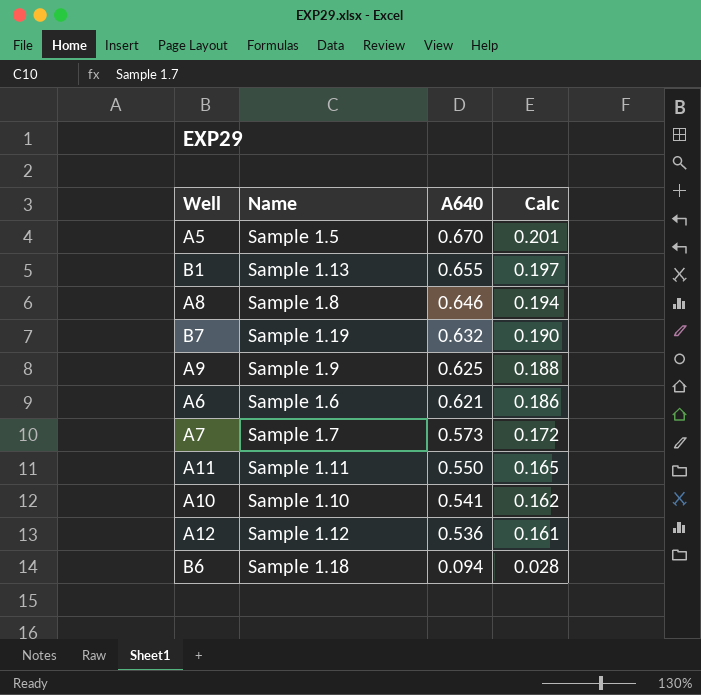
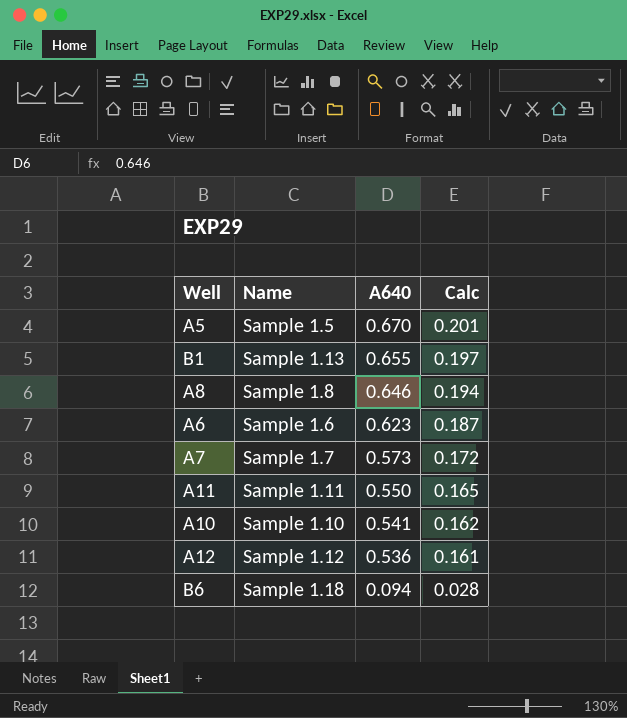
row B7: Sample 1.19 | 0.632 | 0.190 -> none
row A9: Sample 1.9 | 0.625 | 0.188 -> none
A6 | A640: 0.621 -> 0.623
A6 | Calc: 0.186 -> 0.187

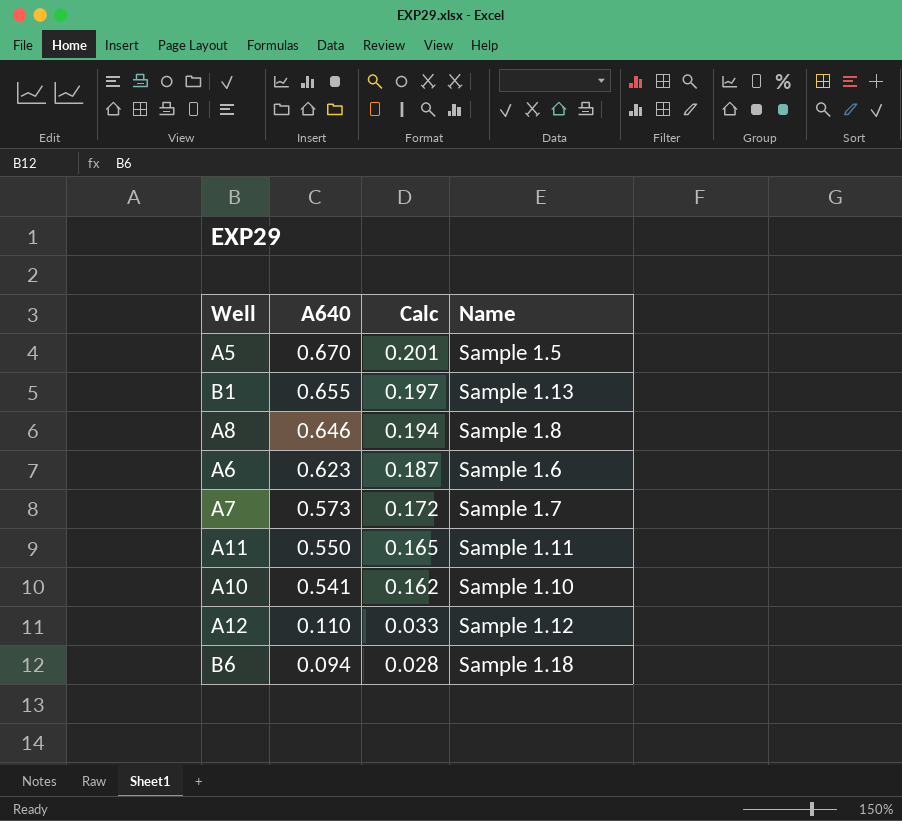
column Name | position: 2 -> 4
A12 | A640: 0.536 -> 0.110
A12 | Calc: 0.161 -> 0.033

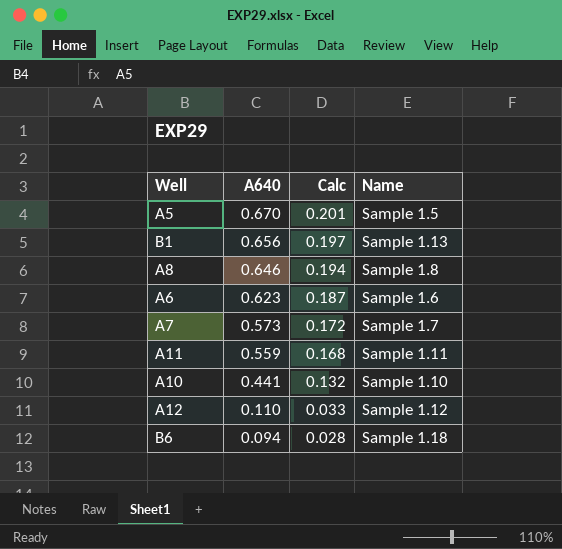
B1 | A640: 0.655 -> 0.656
A11 | A640: 0.550 -> 0.559
A11 | Calc: 0.165 -> 0.168
A10 | A640: 0.541 -> 0.441
A10 | Calc: 0.162 -> 0.132

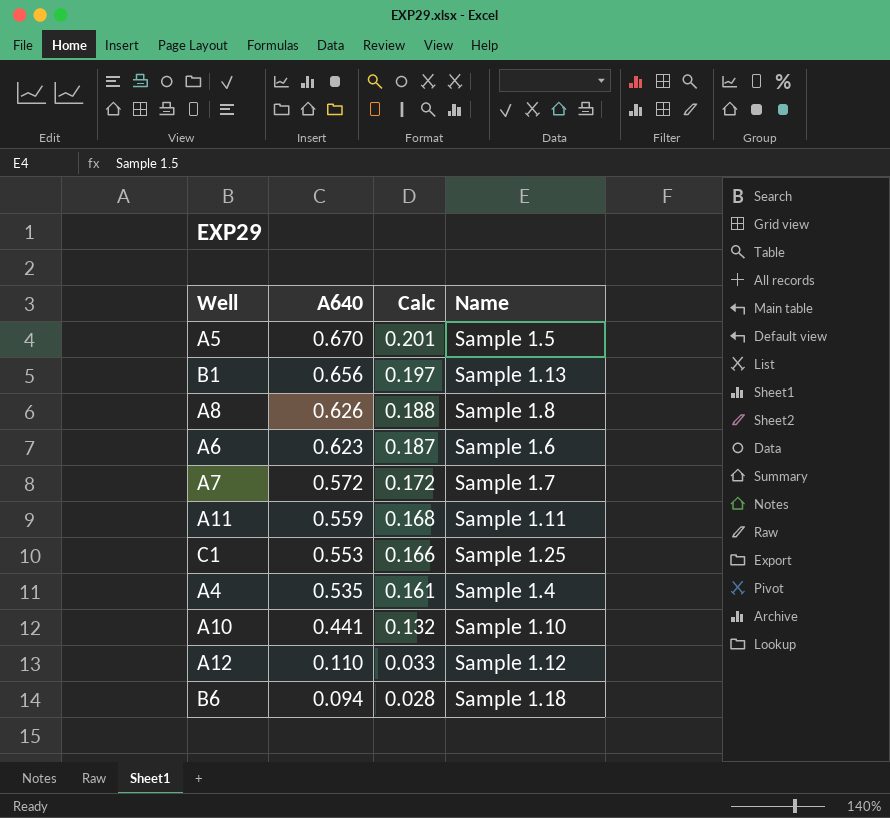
A8 | A640: 0.646 -> 0.626
A8 | Calc: 0.194 -> 0.188
A7 | A640: 0.573 -> 0.572
row C1: none -> 0.553 | 0.166 | Sample 1.25
row A4: none -> 0.535 | 0.161 | Sample 1.4

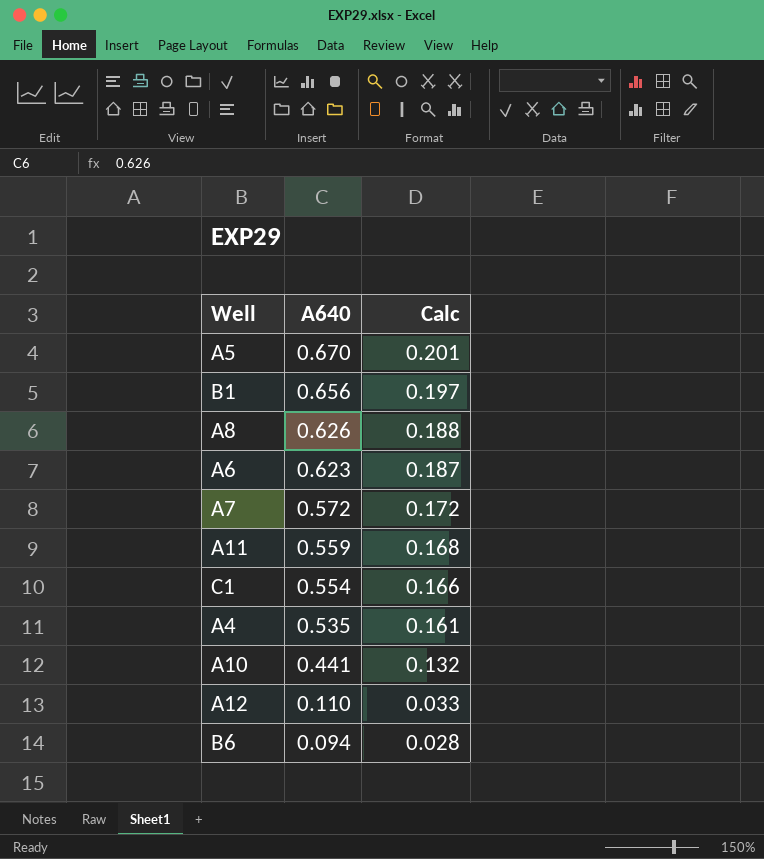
column Name | position: 4 -> none
C1 | A640: 0.553 -> 0.554

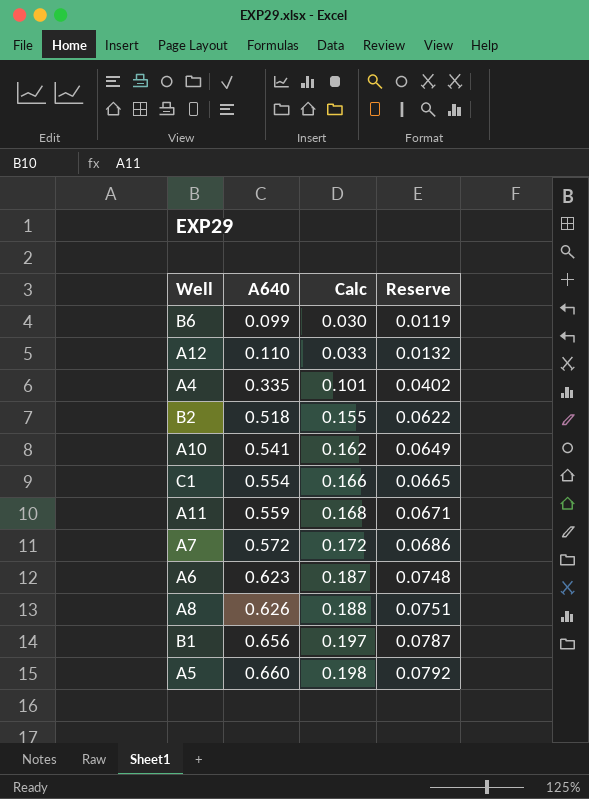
row order: A640 descending -> A640 ascending
column Reserve | formula: none -> [A640] * 0.12
B6 | A640: 0.094 -> 0.099
B6 | Calc: 0.028 -> 0.030
A4 | A640: 0.535 -> 0.335
A4 | Calc: 0.161 -> 0.101
row B2: none -> 0.518 | 0.155 | 0.0622
A10 | A640: 0.441 -> 0.541
A10 | Calc: 0.132 -> 0.162
A5 | A640: 0.670 -> 0.660
A5 | Calc: 0.201 -> 0.198

